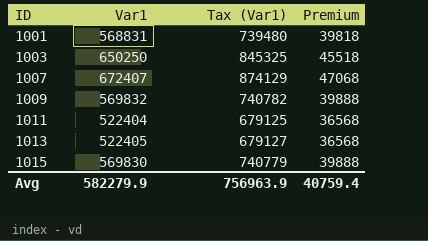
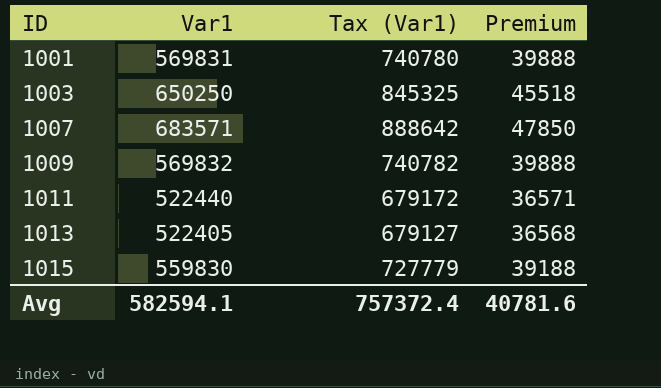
1001 | Var1: 568831 -> 569831
1001 | Tax (Var1): 739480 -> 740780
1001 | Premium: 39818 -> 39888
1007 | Var1: 672407 -> 683571
1007 | Tax (Var1): 874129 -> 888642
1007 | Premium: 47068 -> 47850
1011 | Var1: 522404 -> 522440
1011 | Tax (Var1): 679125 -> 679172
1011 | Premium: 36568 -> 36571
1015 | Var1: 569830 -> 559830
1015 | Tax (Var1): 740779 -> 727779
1015 | Premium: 39888 -> 39188
Avg | Var1: 582279.9 -> 582594.1
Avg | Tax (Var1): 756963.9 -> 757372.4
Avg | Premium: 40759.4 -> 40781.6

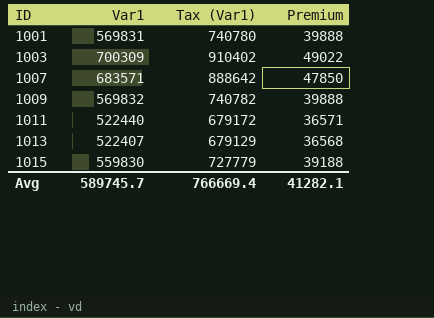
1003 | Var1: 650250 -> 700309
1003 | Tax (Var1): 845325 -> 910402
1003 | Premium: 45518 -> 49022
1013 | Var1: 522405 -> 522407
1013 | Tax (Var1): 679127 -> 679129
Avg | Var1: 582594.1 -> 589745.7
Avg | Tax (Var1): 757372.4 -> 766669.4
Avg | Premium: 40781.6 -> 41282.1

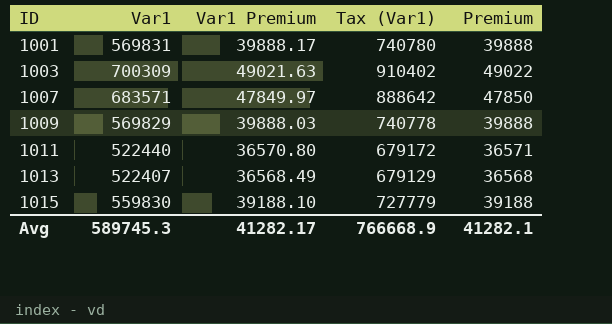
column Var1 Premium | formula: none -> [Var1] * 0.07
1009 | Var1: 569832 -> 569829
1009 | Tax (Var1): 740782 -> 740778
Avg | Var1: 589745.7 -> 589745.3
Avg | Tax (Var1): 766669.4 -> 766668.9

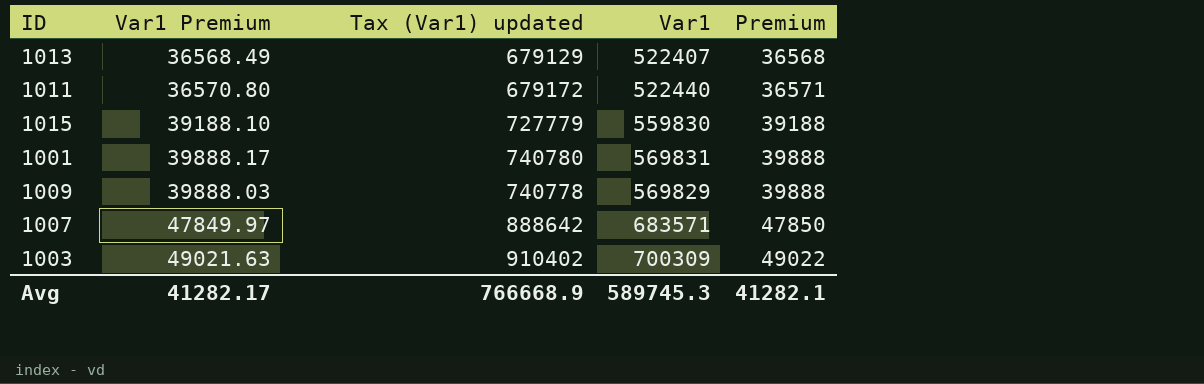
row order: ID ascending -> Premium ascending
column name: Tax (Var1) -> Tax (Var1) updated
column Var1 | position: 2 -> 4

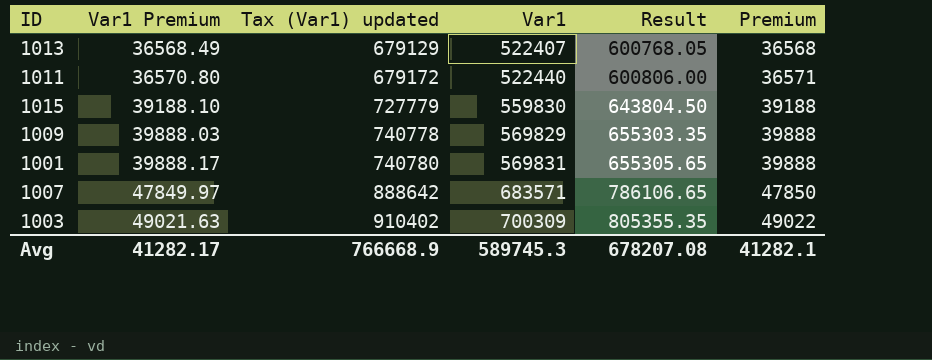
row order: Premium ascending -> Var1 Premium ascending
column Result | formula: none -> [Var1] * 1.15

